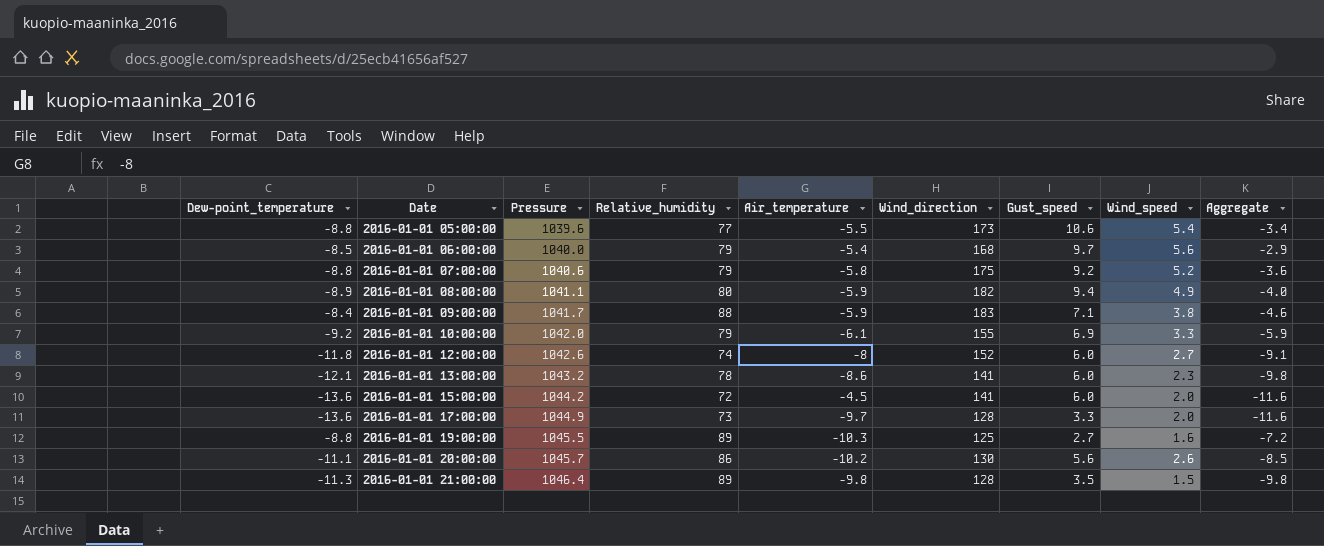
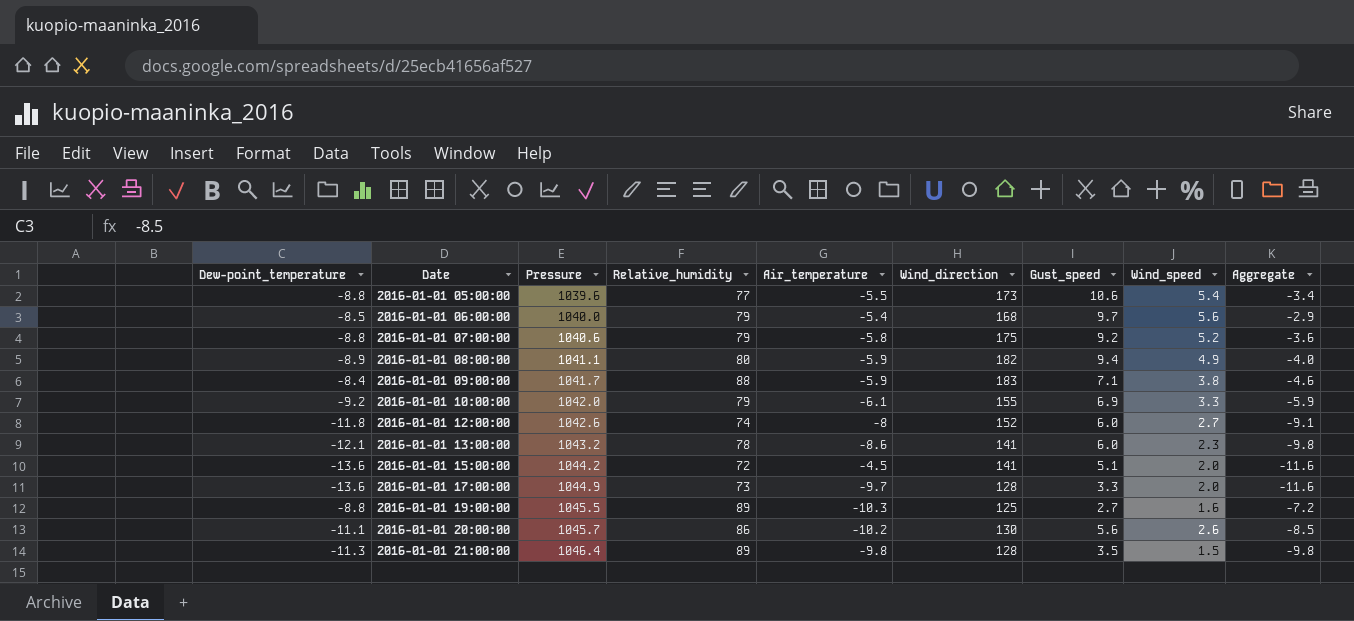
2016-01-01 15:00:00 | Gust_speed: 6.0 -> 5.1

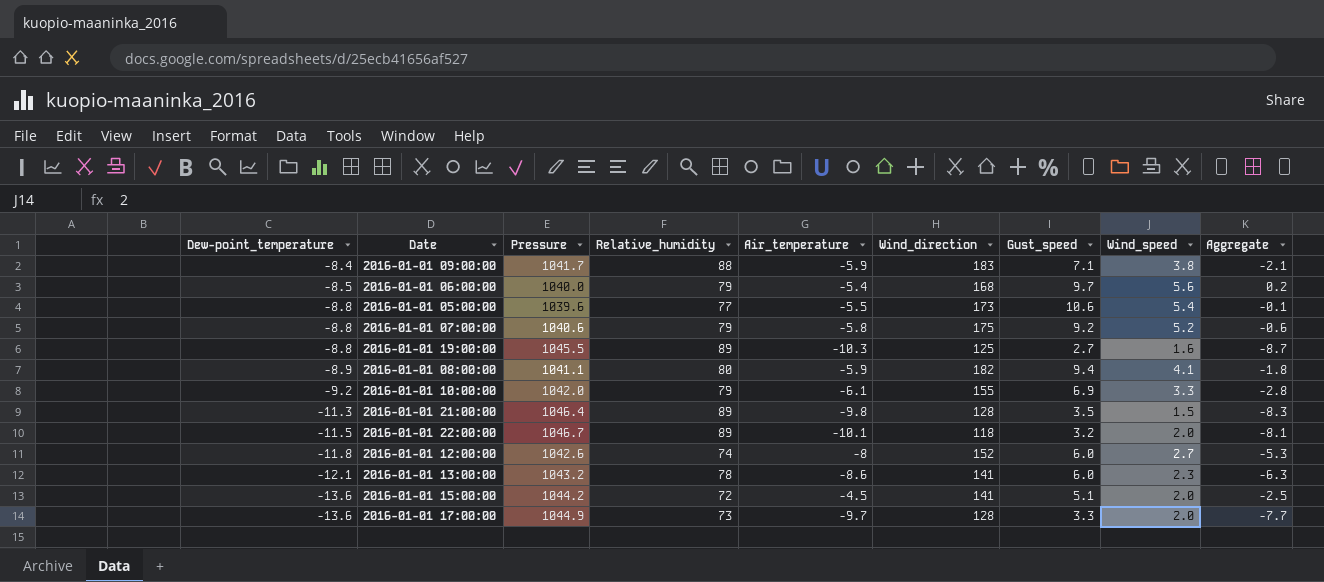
row order: Date ascending -> Dew-point_temperature descending
column Aggregate | formula: [Dew-point_temperature] + [Wind_speed] -> [Air_temperature] + [Wind_speed]
row 2016-01-01 20:00:00: -11.1 | 1045.7 | 86 | -10.2 | 130 | 5.6 | 2.6 | -8.5 -> none
2016-01-01 08:00:00 | Wind_speed: 4.9 -> 4.1
row 2016-01-01 22:00:00: none -> -11.5 | 1046.7 | 89 | -10.1 | 118 | 3.2 | 2.0 | -8.1

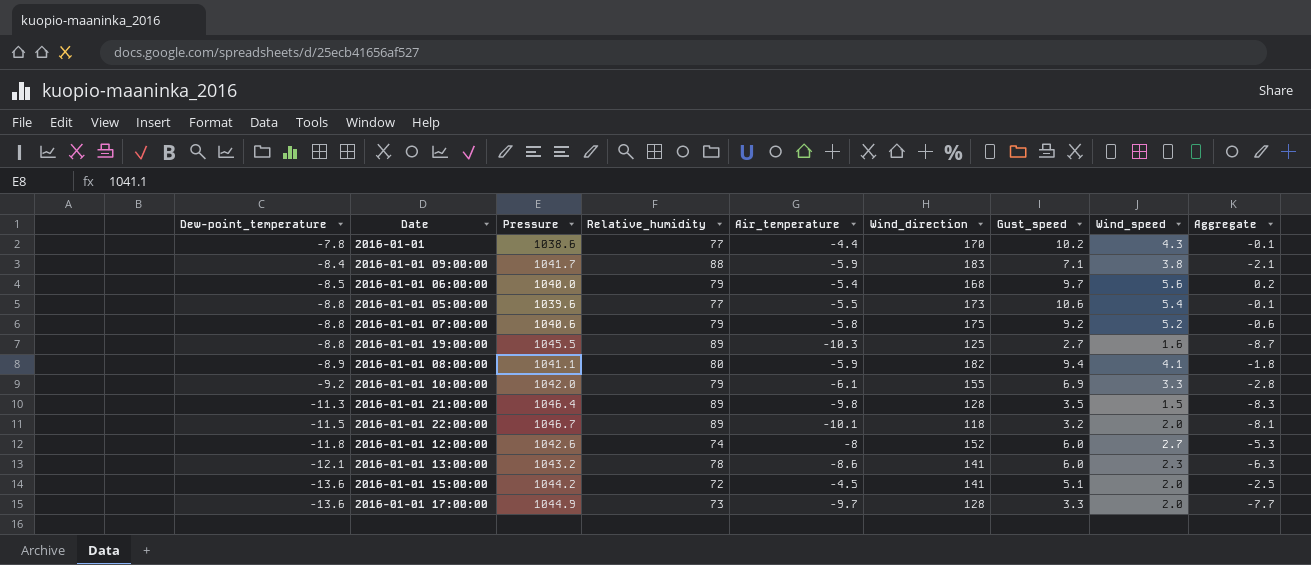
row 2016-01-01: none -> -7.8 | 1038.6 | 77 | -4.4 | 170 | 10.2 | 4.3 | -0.1

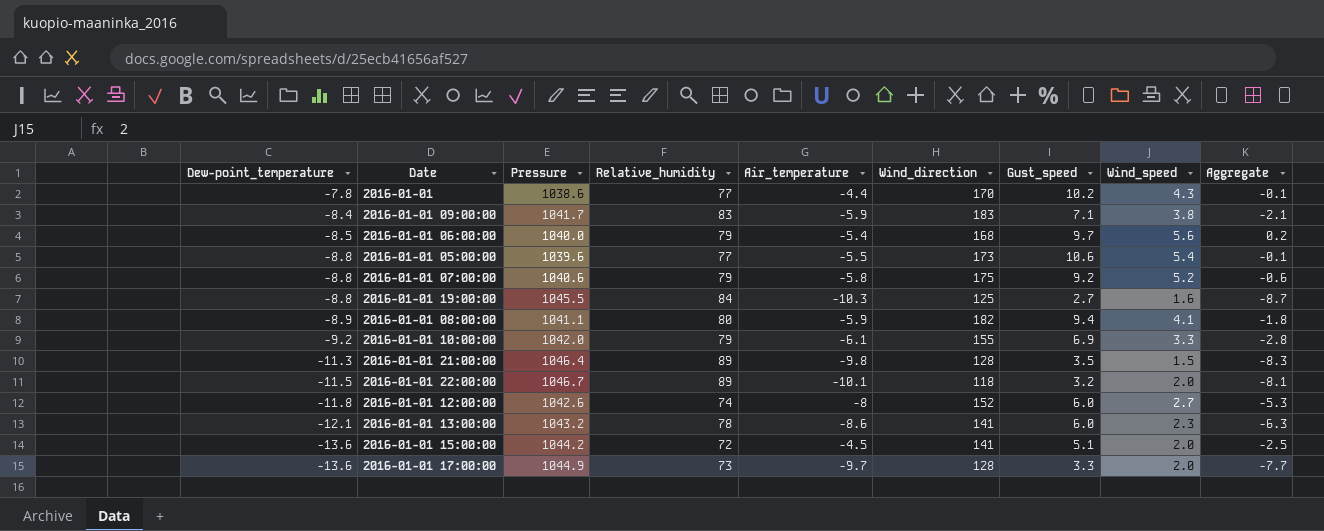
2016-01-01 09:00:00 | Relative_humidity: 88 -> 83
2016-01-01 19:00:00 | Relative_humidity: 89 -> 84

